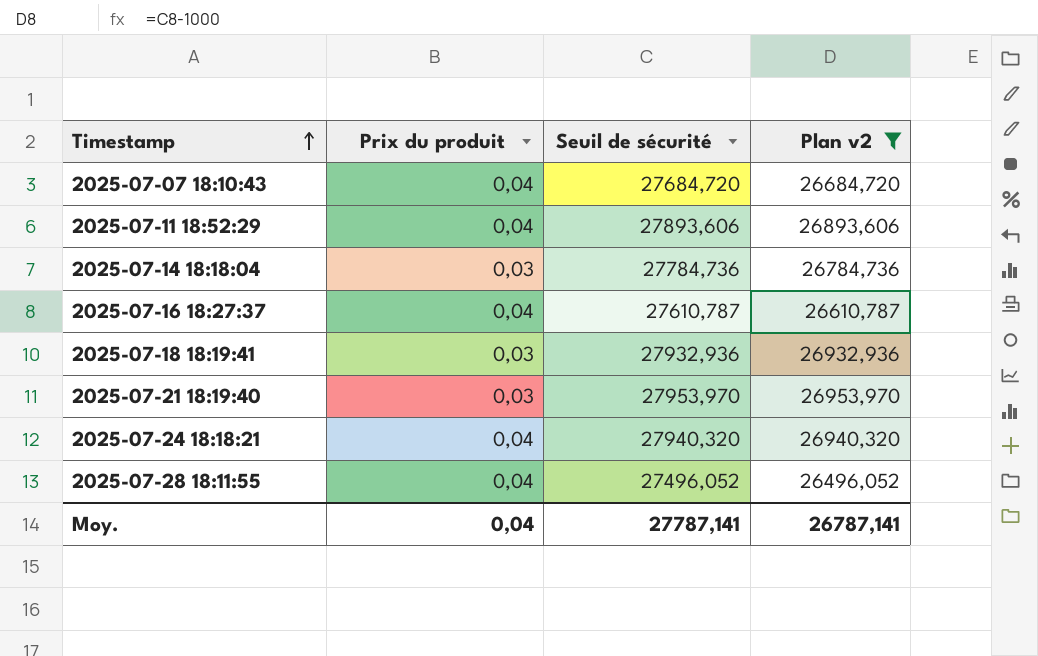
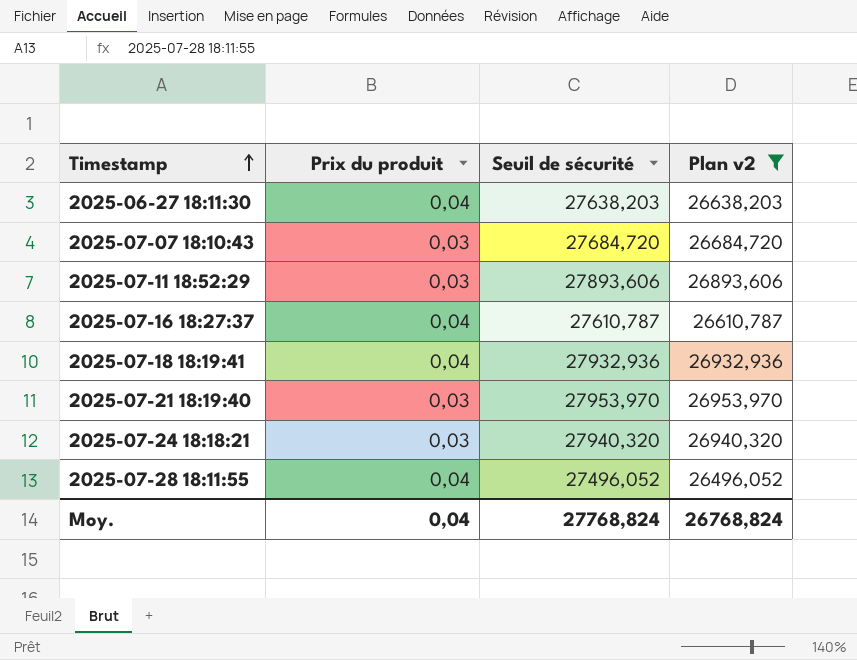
row 2025-07-14 18:18:04: 0,03 | 27784,736 | 26784,736 -> none
row 2025-06-27 18:11:30: none -> 0,04 | 27638,203 | 26638,203
2025-07-07 18:10:43 | Prix du produit: 0,04 -> 0,03
2025-07-11 18:52:29 | Prix du produit: 0,04 -> 0,03
2025-07-18 18:19:41 | Prix du produit: 0,03 -> 0,04
2025-07-24 18:18:21 | Prix du produit: 0,04 -> 0,03
Moy. | Seuil de sécurité: 27787,141 -> 27768,824
Moy. | Plan v2: 26787,141 -> 26768,824

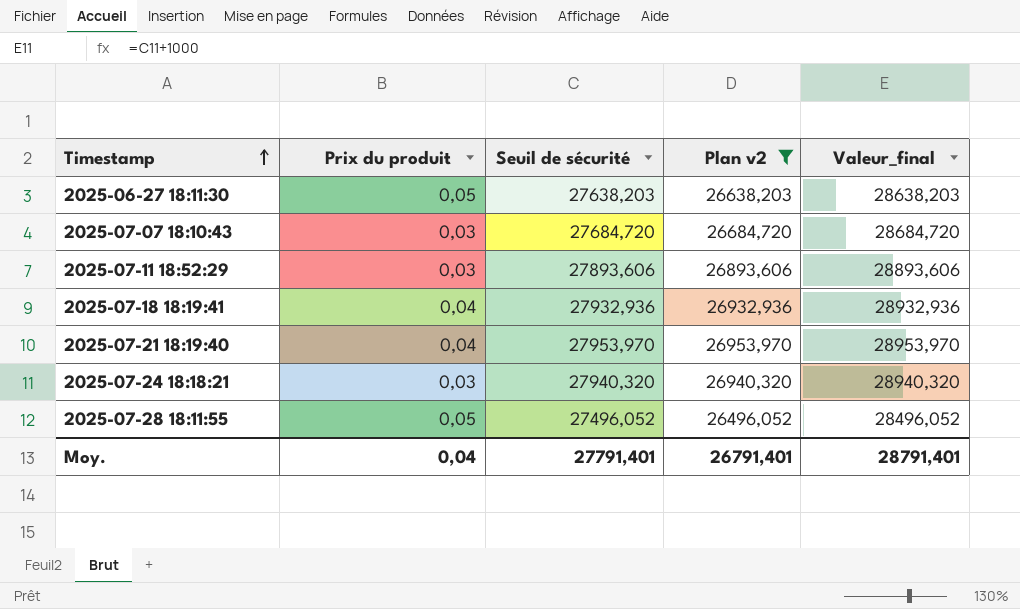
column Valeur_final | formula: none -> [Seuil de sécurité] + 1000
row 2025-07-16 18:27:37: 0,04 | 27610,787 | 26610,787 -> none
2025-06-27 18:11:30 | Prix du produit: 0,04 -> 0,05
2025-07-21 18:19:40 | Prix du produit: 0,03 -> 0,04
2025-07-28 18:11:55 | Prix du produit: 0,04 -> 0,05
Moy. | Seuil de sécurité: 27768,824 -> 27791,401
Moy. | Plan v2: 26768,824 -> 26791,401

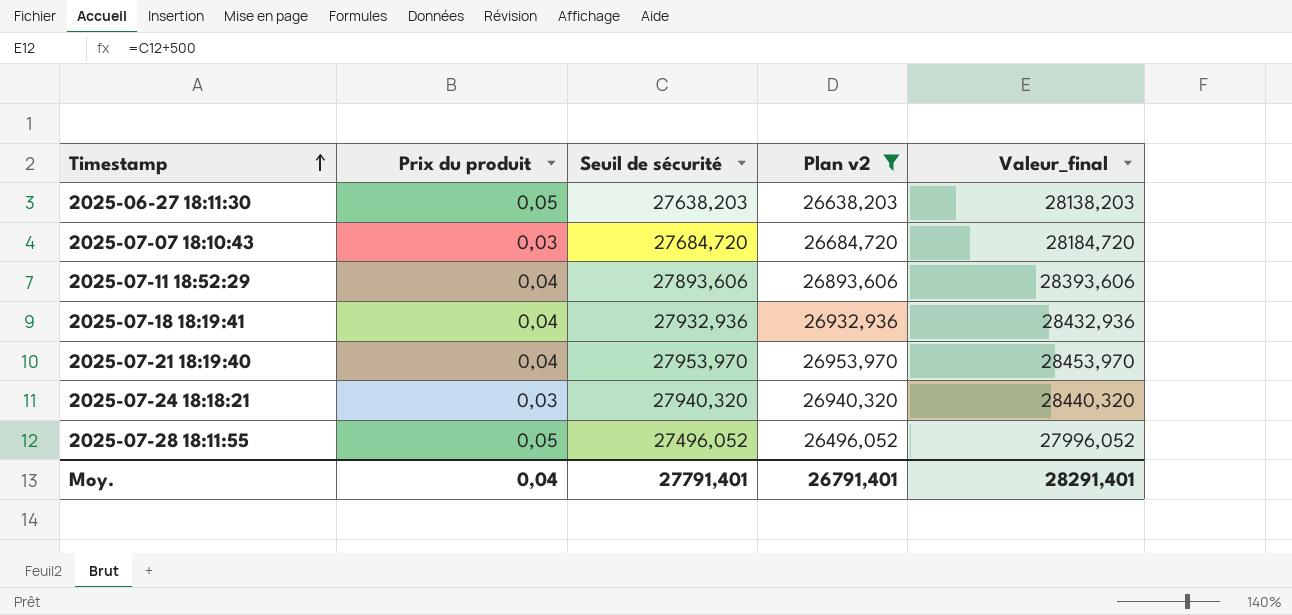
column Valeur_final | formula: [Seuil de sécurité] + 1000 -> [Seuil de sécurité] + 500
2025-07-11 18:52:29 | Prix du produit: 0,03 -> 0,04
Moy. | Valeur_final: 28791,401 -> 28291,401

